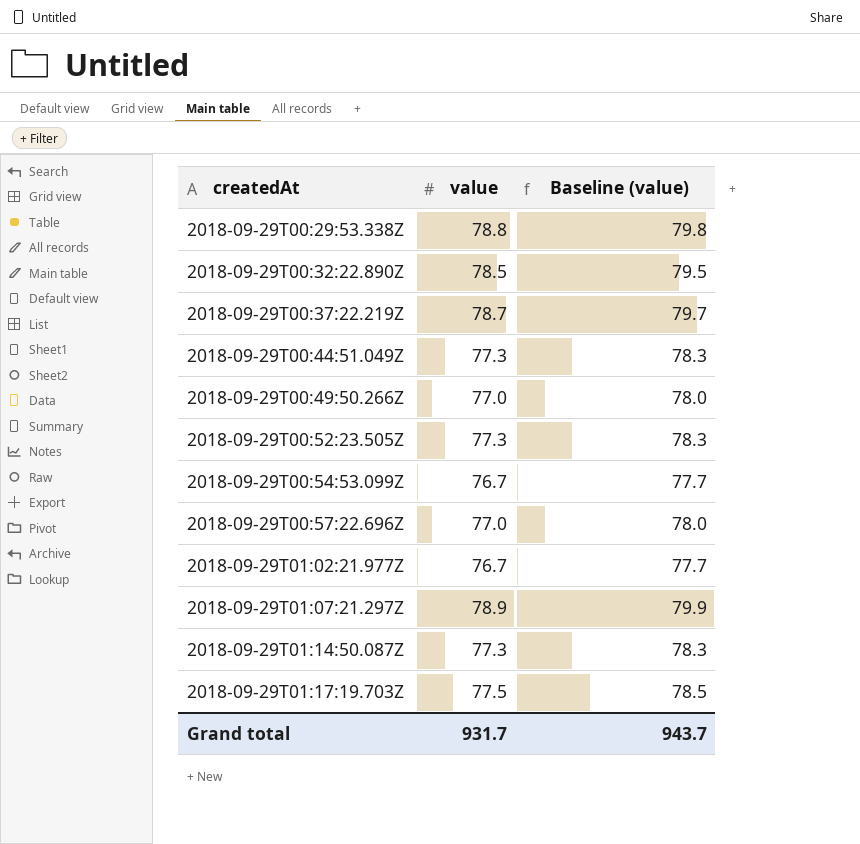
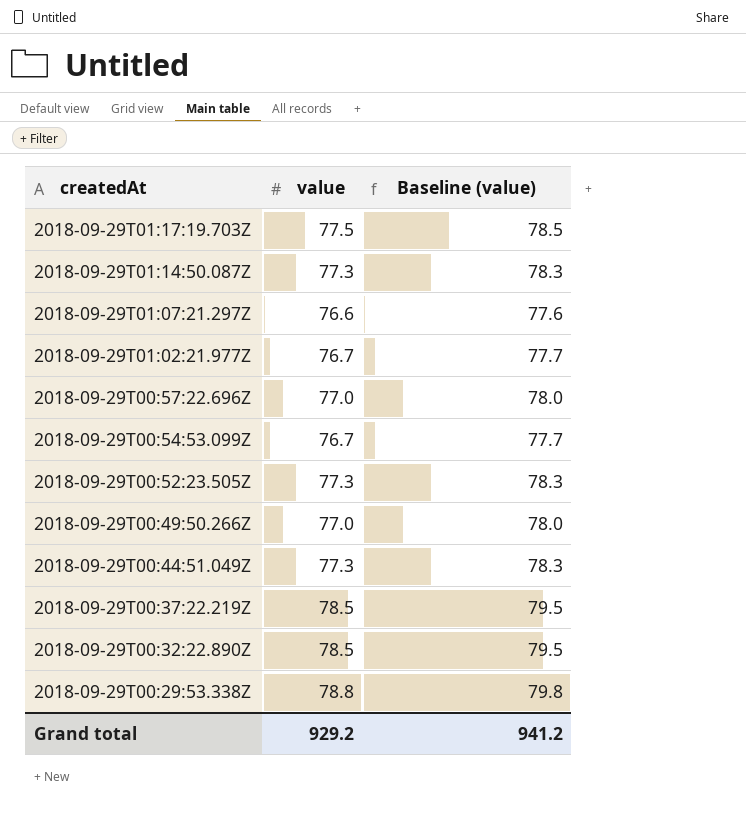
row order: createdAt ascending -> createdAt descending
2018-09-29T01:07:21.297Z | value: 78.9 -> 76.6
2018-09-29T01:07:21.297Z | Baseline (value): 79.9 -> 77.6
2018-09-29T00:37:22.219Z | value: 78.7 -> 78.5
2018-09-29T00:37:22.219Z | Baseline (value): 79.7 -> 79.5
Grand total | value: 931.7 -> 929.2
Grand total | Baseline (value): 943.7 -> 941.2

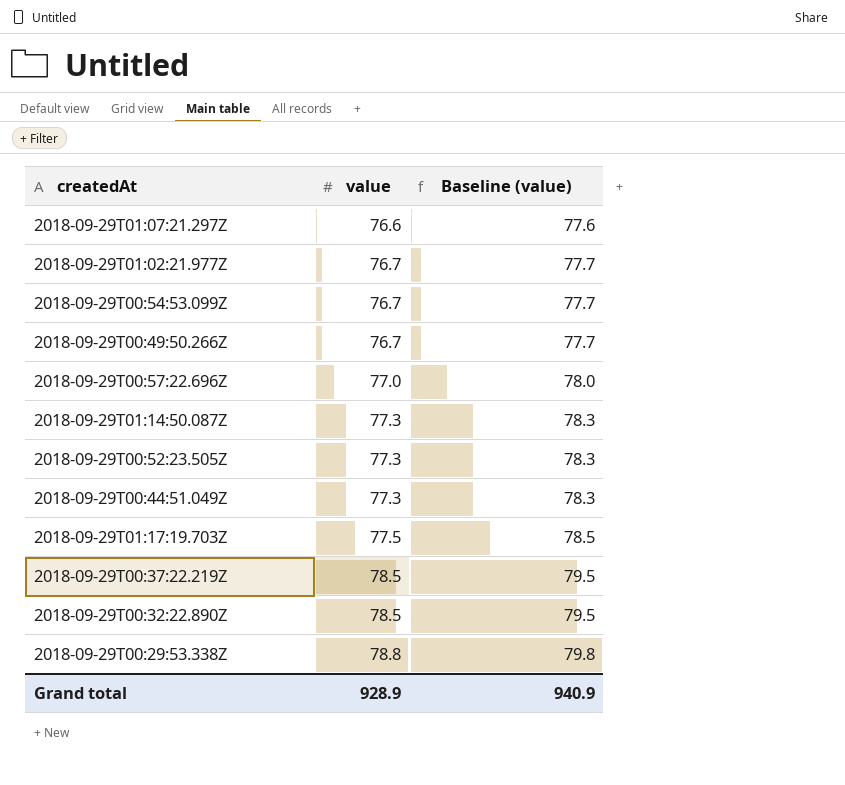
row order: createdAt descending -> value ascending
2018-09-29T00:49:50.266Z | value: 77.0 -> 76.7
2018-09-29T00:49:50.266Z | Baseline (value): 78.0 -> 77.7
Grand total | value: 929.2 -> 928.9
Grand total | Baseline (value): 941.2 -> 940.9

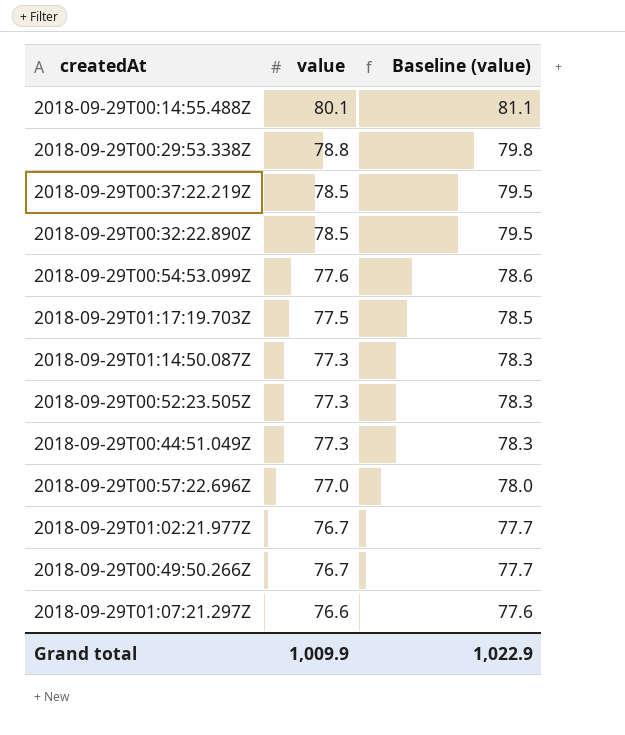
row order: value ascending -> value descending
row 2018-09-29T00:14:55.488Z: none -> 80.1 | 81.1
2018-09-29T00:54:53.099Z | value: 76.7 -> 77.6
2018-09-29T00:54:53.099Z | Baseline (value): 77.7 -> 78.6
Grand total | value: 928.9 -> 1,009.9
Grand total | Baseline (value): 940.9 -> 1,022.9

